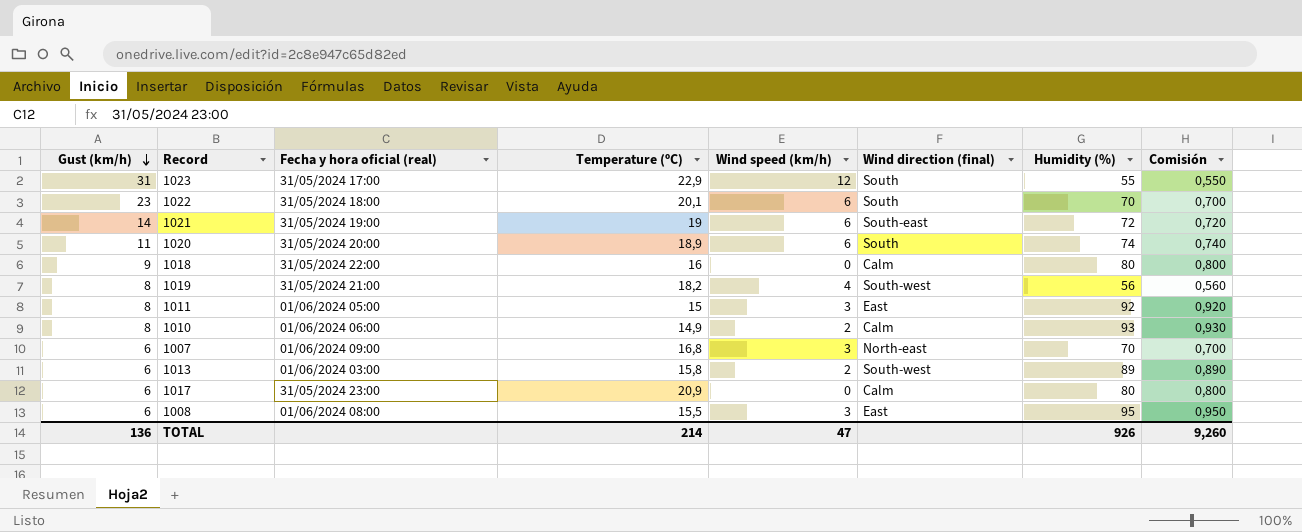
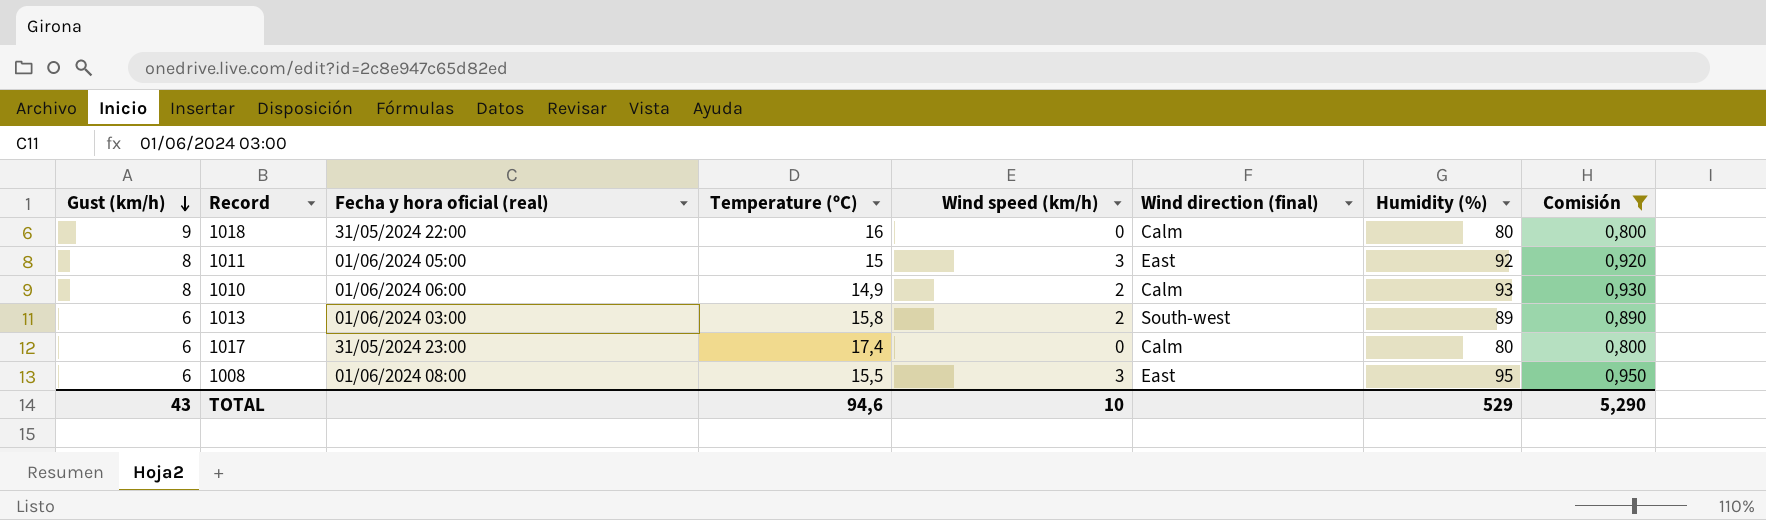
filter: none -> Comisión >= 0,800
1017 | Temperature (ºC): 20,9 -> 17,4
TOTAL | Gust (km/h): 136 -> 43
TOTAL | Temperature (ºC): 214 -> 94,6
TOTAL | Wind speed (km/h): 47 -> 10
TOTAL | Humidity (%): 926 -> 529
TOTAL | Comisión: 9,260 -> 5,290

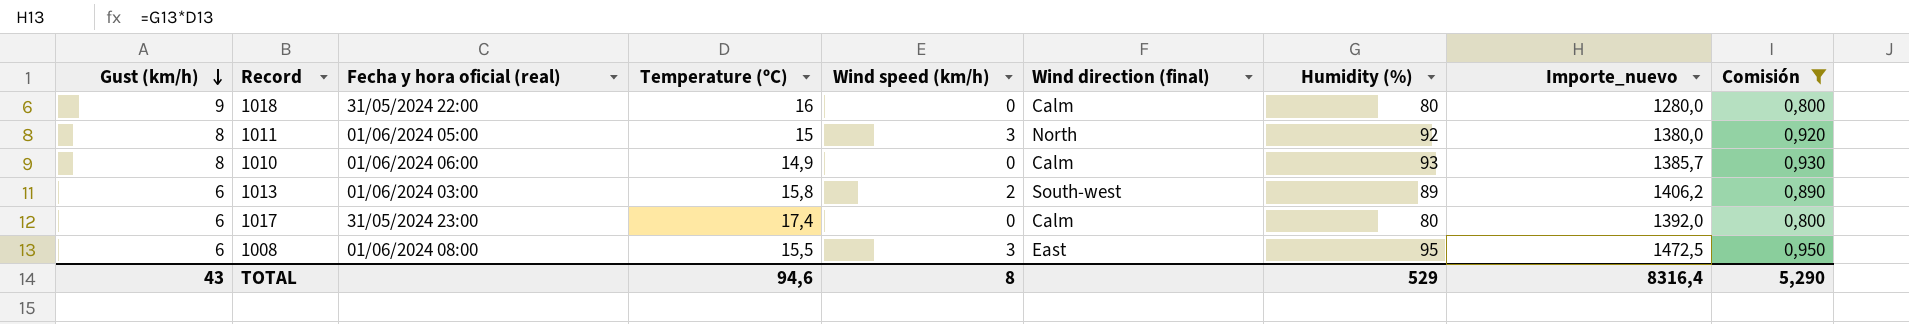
column Importe_nuevo | formula: none -> [Temperature (ºC)] * [Humidity (%)]
1011 | Wind direction (final): East -> North
1010 | Wind speed (km/h): 2 -> 0
TOTAL | Wind speed (km/h): 10 -> 8

